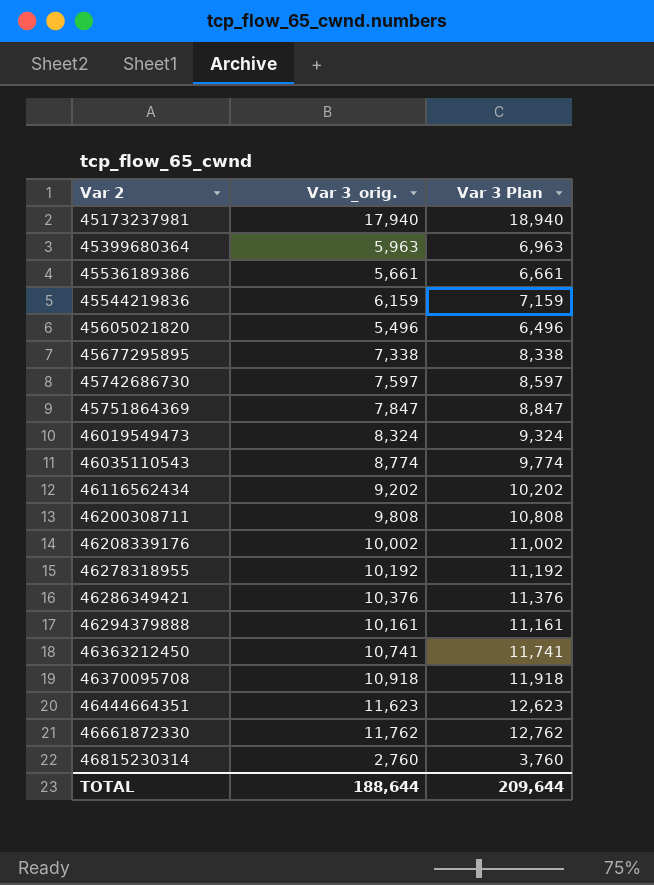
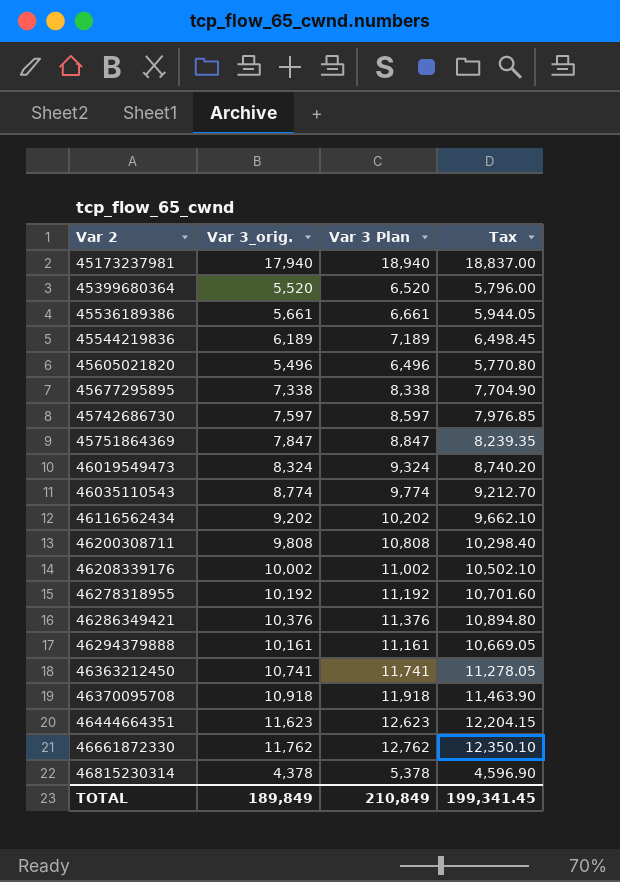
column Tax | formula: none -> [Var 3_orig.] * 1.05
45399680364 | Var 3_orig.: 5,963 -> 5,520
45399680364 | Var 3 Plan: 6,963 -> 6,520
45544219836 | Var 3_orig.: 6,159 -> 6,189
45544219836 | Var 3 Plan: 7,159 -> 7,189
46815230314 | Var 3_orig.: 2,760 -> 4,378
46815230314 | Var 3 Plan: 3,760 -> 5,378
TOTAL | Var 3_orig.: 188,644 -> 189,849
TOTAL | Var 3 Plan: 209,644 -> 210,849

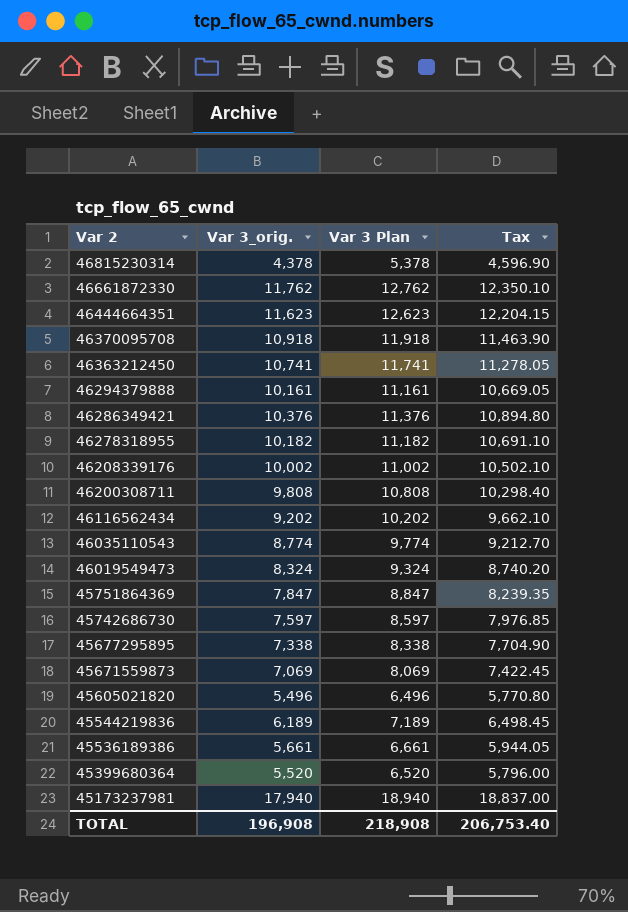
row order: Var 2 ascending -> Var 2 descending
46278318955 | Var 3_orig.: 10,192 -> 10,182
46278318955 | Var 3 Plan: 11,192 -> 11,182
46278318955 | Tax: 10,701.60 -> 10,691.10
row 45671559873: none -> 7,069 | 8,069 | 7,422.45
TOTAL | Var 3_orig.: 189,849 -> 196,908
TOTAL | Var 3 Plan: 210,849 -> 218,908
TOTAL | Tax: 199,341.45 -> 206,753.40

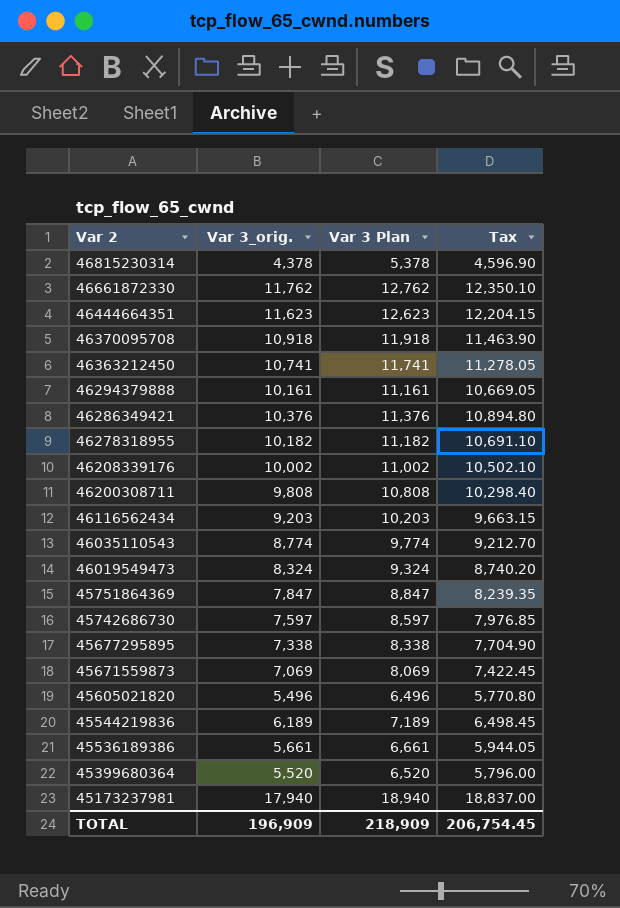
46116562434 | Var 3_orig.: 9,202 -> 9,203
46116562434 | Var 3 Plan: 10,202 -> 10,203
46116562434 | Tax: 9,662.10 -> 9,663.15
TOTAL | Var 3_orig.: 196,908 -> 196,909
TOTAL | Var 3 Plan: 218,908 -> 218,909
TOTAL | Tax: 206,753.40 -> 206,754.45

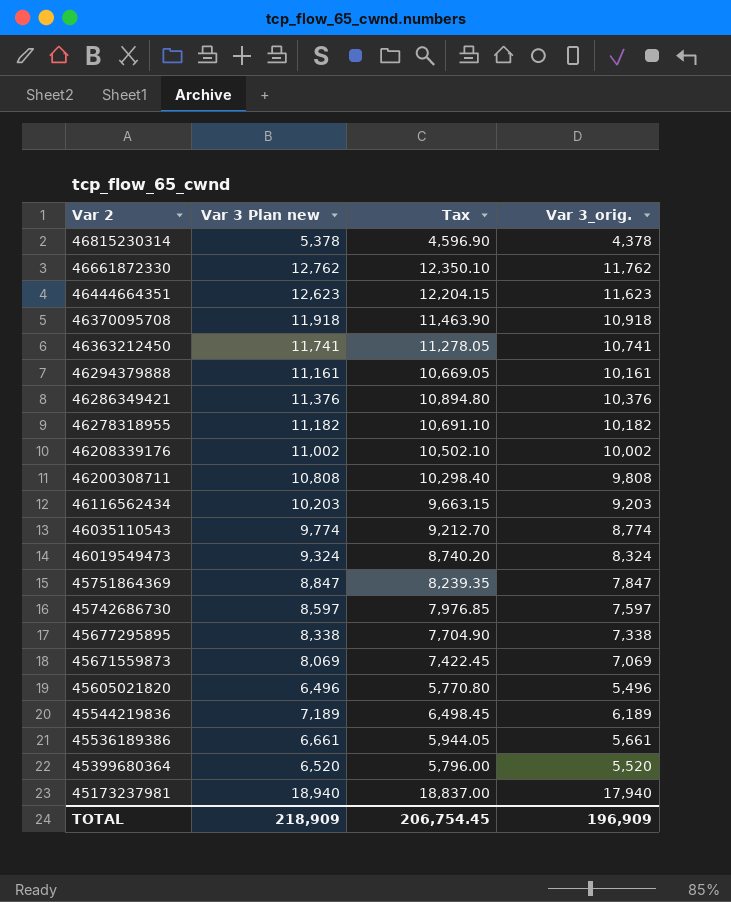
column name: Var 3 Plan -> Var 3 Plan new
column Var 3_orig. | position: 2 -> 4

